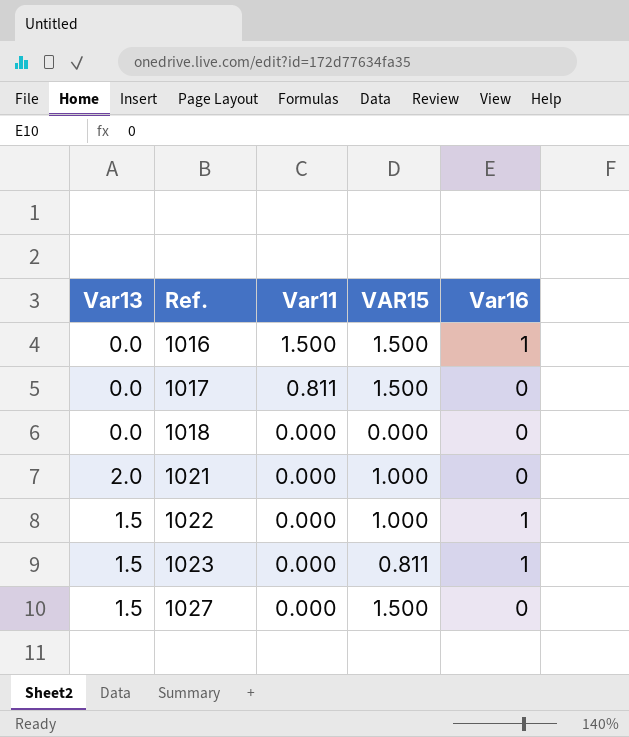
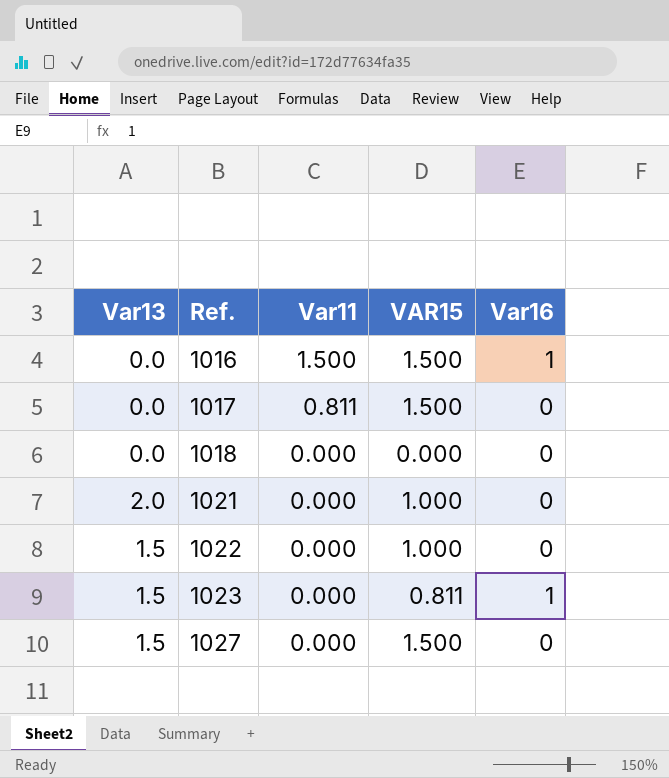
1022 | Var16: 1 -> 0

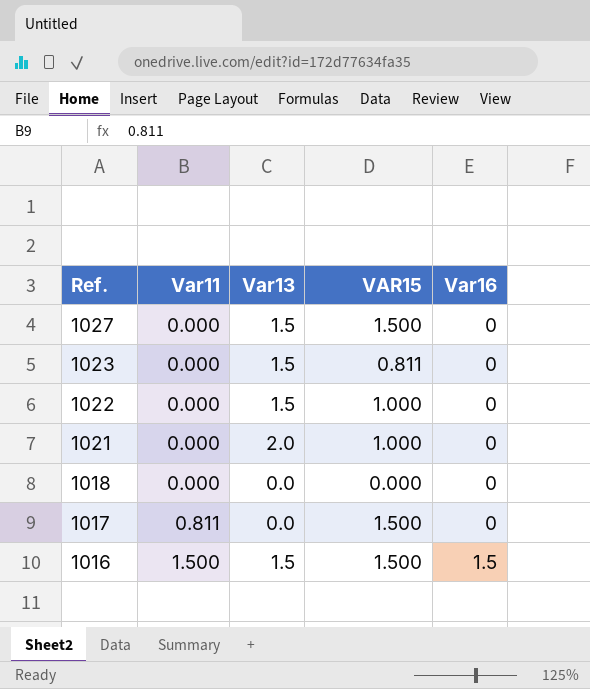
row order: Ref. ascending -> Ref. descending
column Var13 | position: 1 -> 3
1023 | Var16: 1 -> 0
1016 | Var13: 0.0 -> 1.5
1016 | Var16: 1 -> 1.5

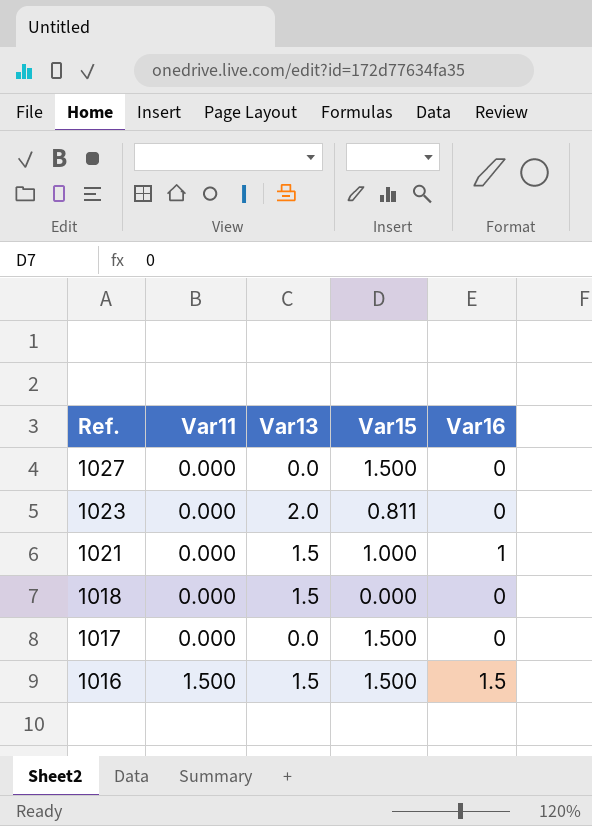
column name: VAR15 -> Var15
row 1022: 0.000 | 1.5 | 1.000 | 0 -> none
1027 | Var13: 1.5 -> 0.0
1023 | Var13: 1.5 -> 2.0
1021 | Var13: 2.0 -> 1.5
1021 | Var16: 0 -> 1
1018 | Var13: 0.0 -> 1.5
1017 | Var11: 0.811 -> 0.000

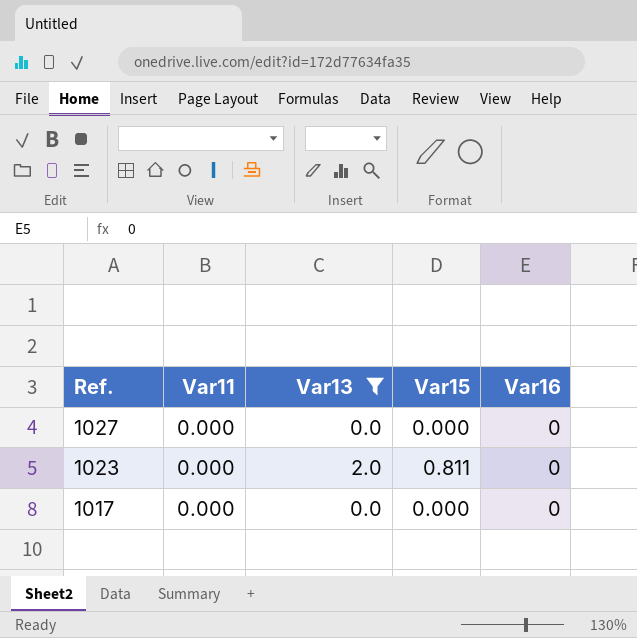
filter: none -> Var13 != 1.5
1027 | Var15: 1.500 -> 0.000
1017 | Var15: 1.500 -> 0.000

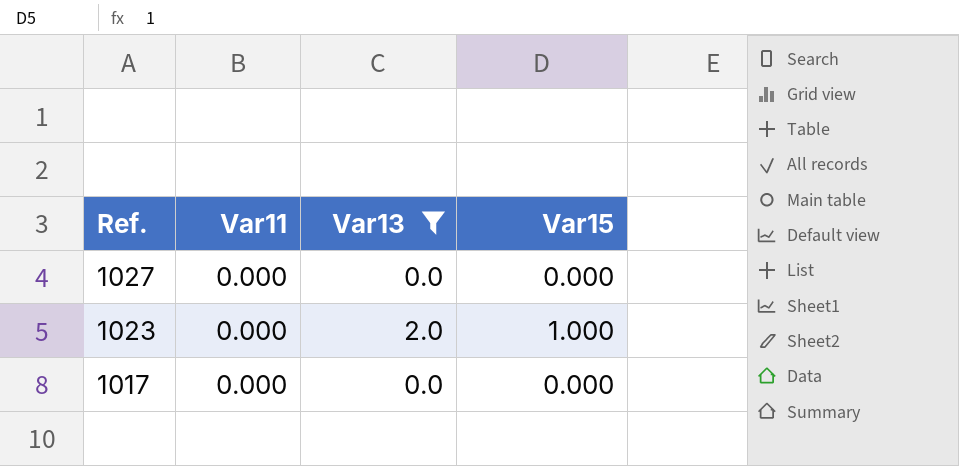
column Var16 | position: 5 -> none
1023 | Var15: 0.811 -> 1.000

